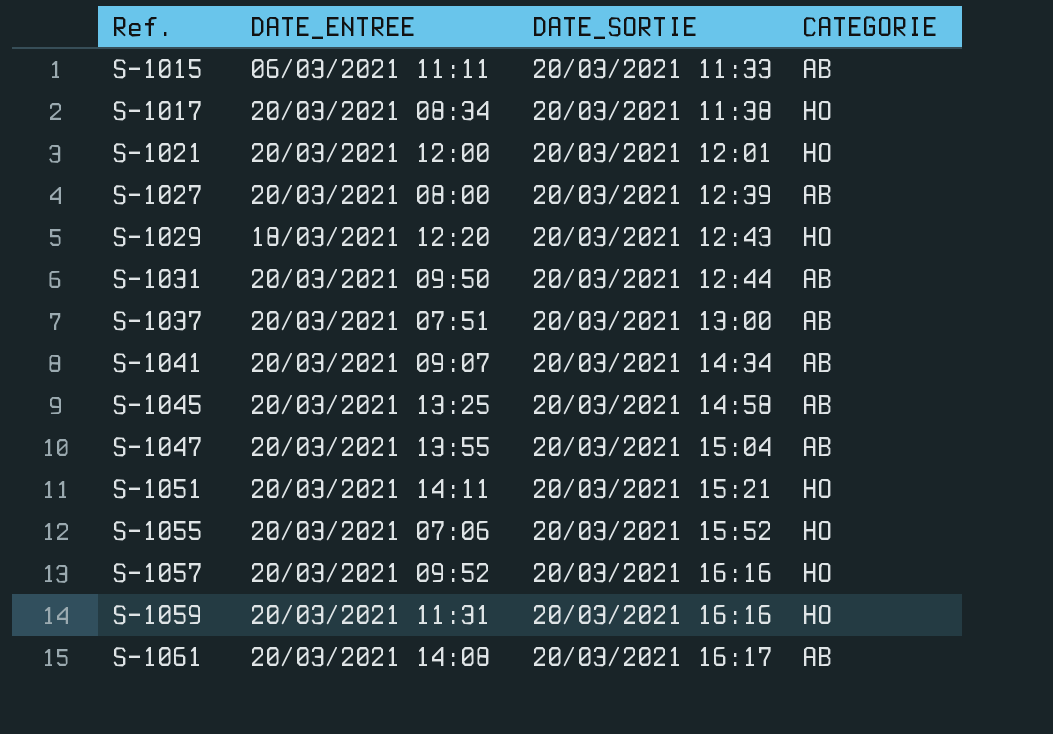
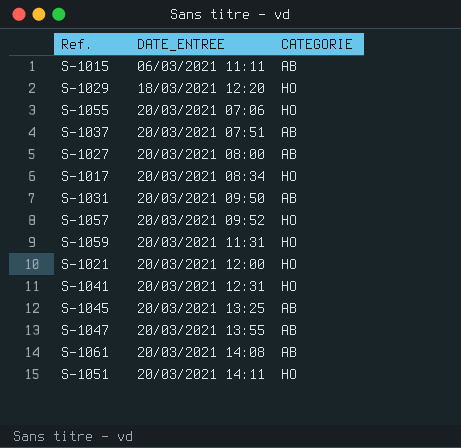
row order: Ref. ascending -> DATE_ENTREE ascending
column DATE_SORTIE | position: 3 -> none
S-1041 | DATE_ENTREE: 20/03/2021 09:07 -> 20/03/2021 12:31
S-1041 | CATEGORIE: AB -> HO

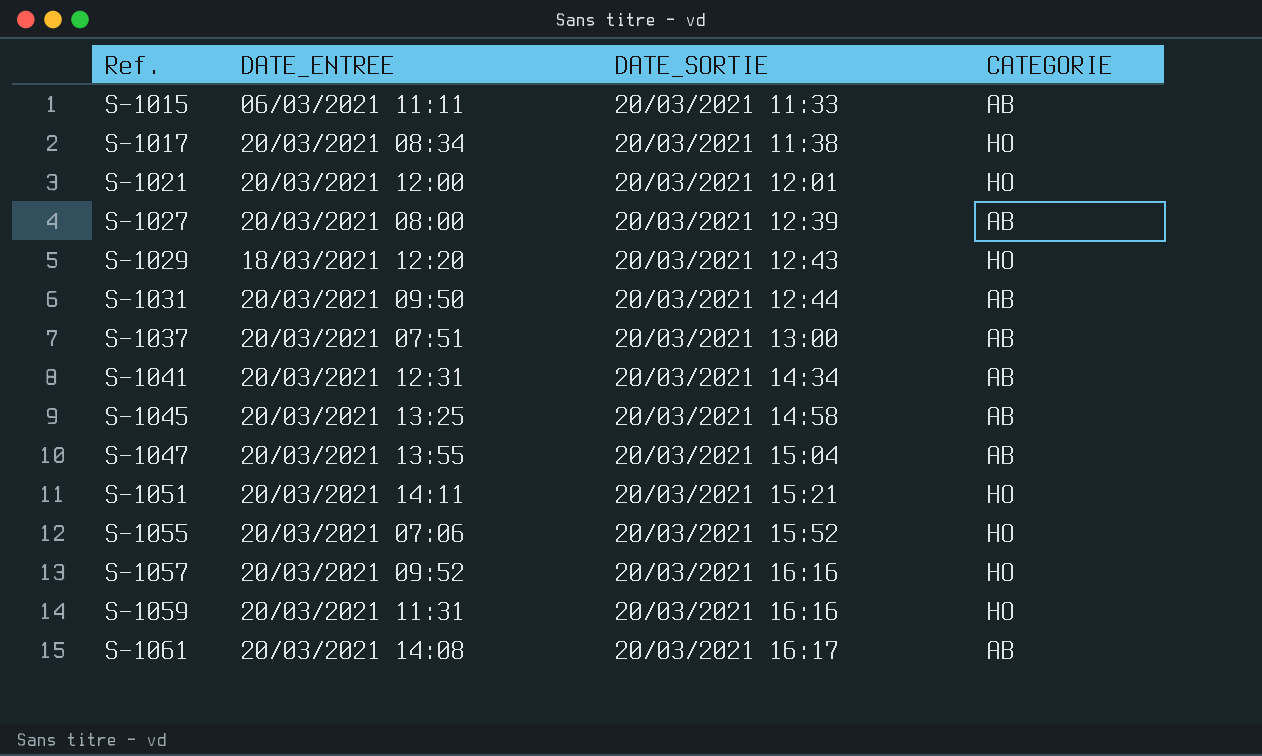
row order: DATE_ENTREE ascending -> Ref. ascending
column DATE_SORTIE | position: none -> 3
S-1041 | CATEGORIE: HO -> AB

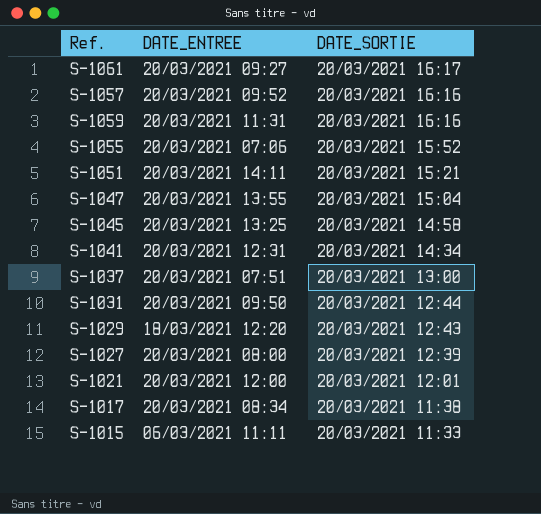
row order: Ref. ascending -> DATE_SORTIE descending
column CATEGORIE | position: 4 -> none
S-1061 | DATE_ENTREE: 20/03/2021 14:08 -> 20/03/2021 09:27

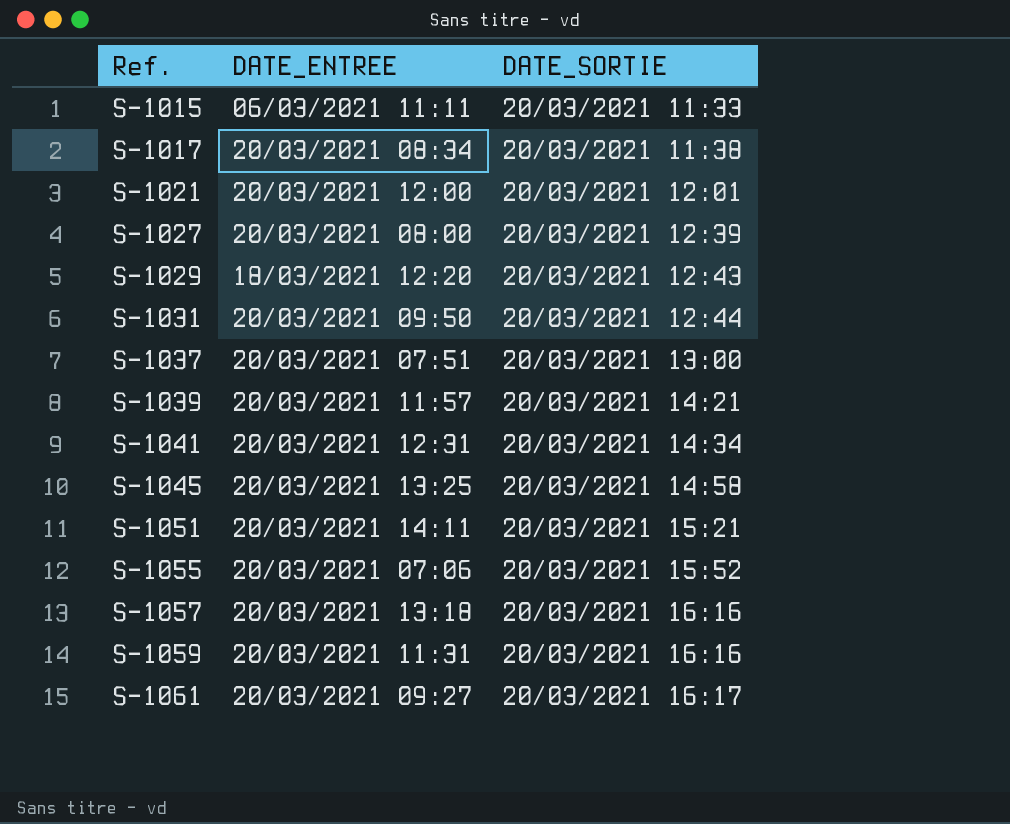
row order: DATE_SORTIE descending -> Ref. ascending
row S-1047: 20/03/2021 13:55 | 20/03/2021 15:04 -> none
row S-1039: none -> 20/03/2021 11:57 | 20/03/2021 14:21
S-1057 | DATE_ENTREE: 20/03/2021 09:52 -> 20/03/2021 13:18

